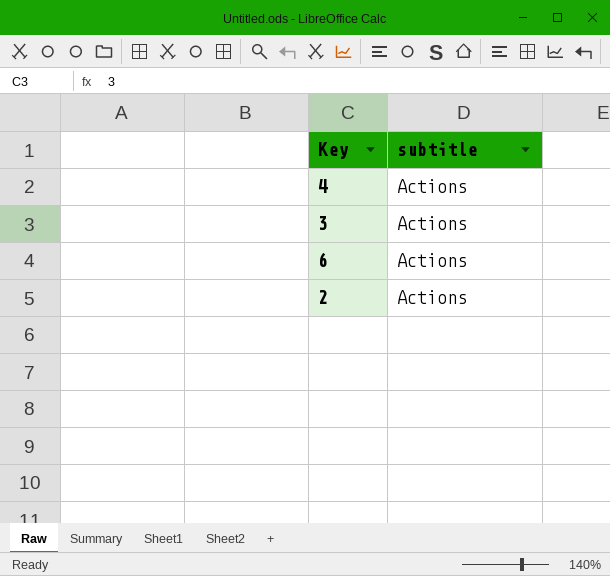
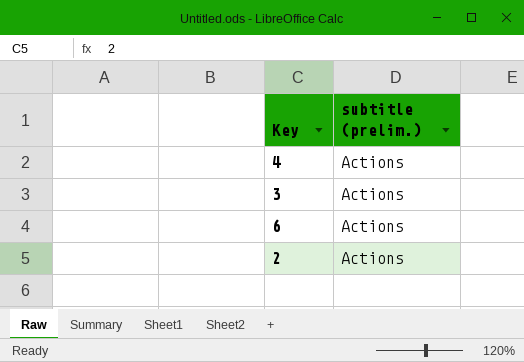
column name: subtitle -> subtitle (prelim.)

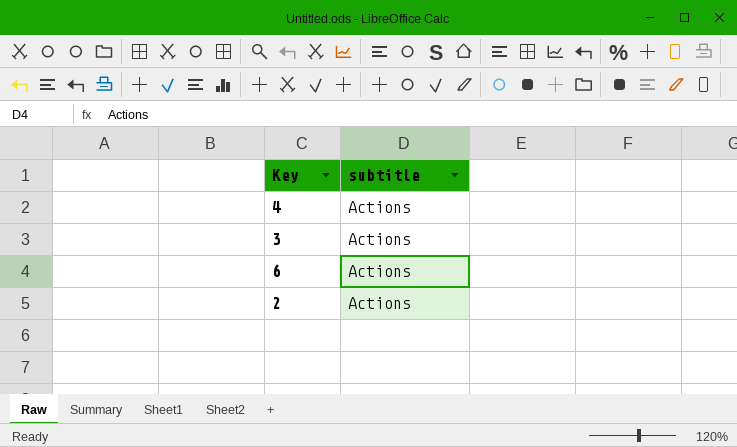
column name: subtitle (prelim.) -> subtitle

